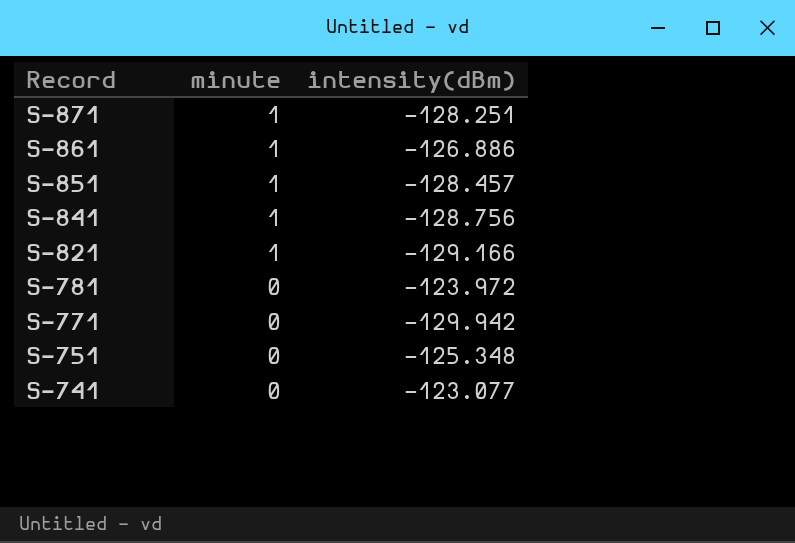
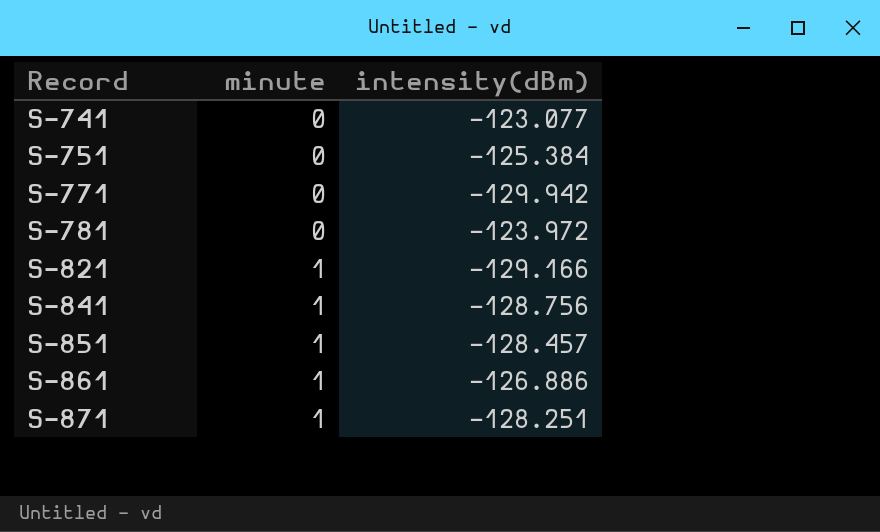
row order: Record descending -> Record ascending
S-751 | intensity(dBm): -125.348 -> -125.384

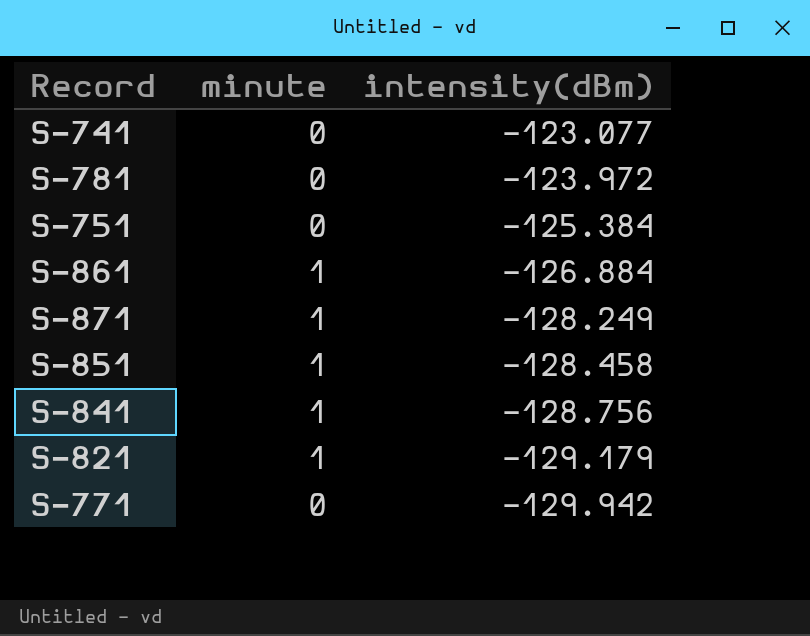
row order: Record ascending -> intensity(dBm) descending
S-861 | intensity(dBm): -126.886 -> -126.884
S-871 | intensity(dBm): -128.251 -> -128.249
S-851 | intensity(dBm): -128.457 -> -128.458
S-821 | intensity(dBm): -129.166 -> -129.179

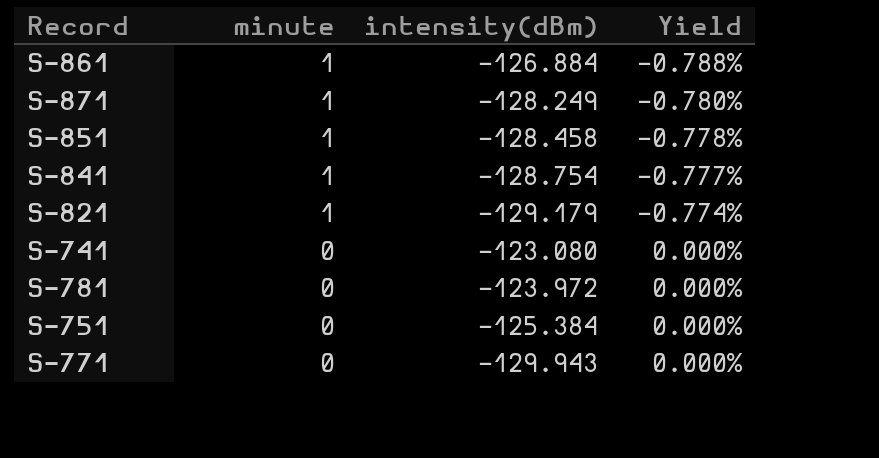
row order: intensity(dBm) descending -> minute descending
column Yield | formula: none -> [minute] / [intensity(dBm)]
S-841 | intensity(dBm): -128.756 -> -128.754
S-741 | intensity(dBm): -123.077 -> -123.080
S-771 | intensity(dBm): -129.942 -> -129.943

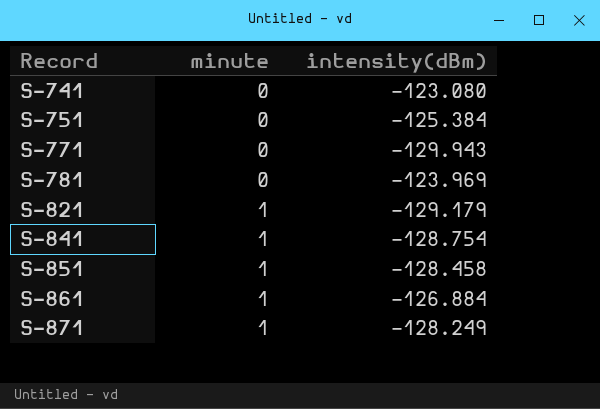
row order: minute descending -> Record ascending
column Yield | formula: [minute] / [intensity(dBm)] -> none
S-781 | intensity(dBm): -123.972 -> -123.969

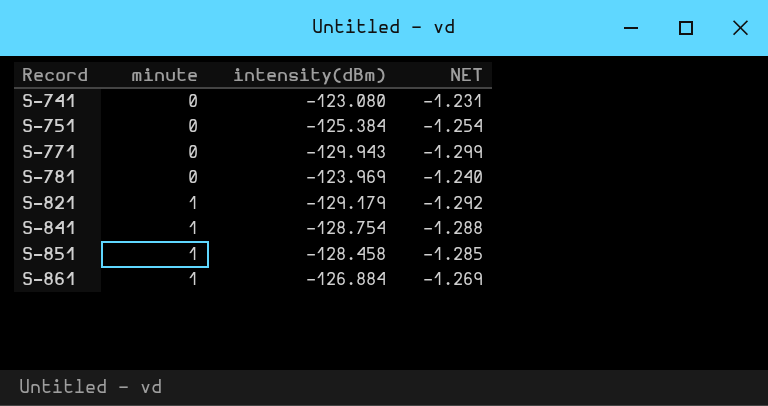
column NET | formula: none -> [intensity(dBm)] * 0.01
row S-871: 1 | -128.249 -> none

